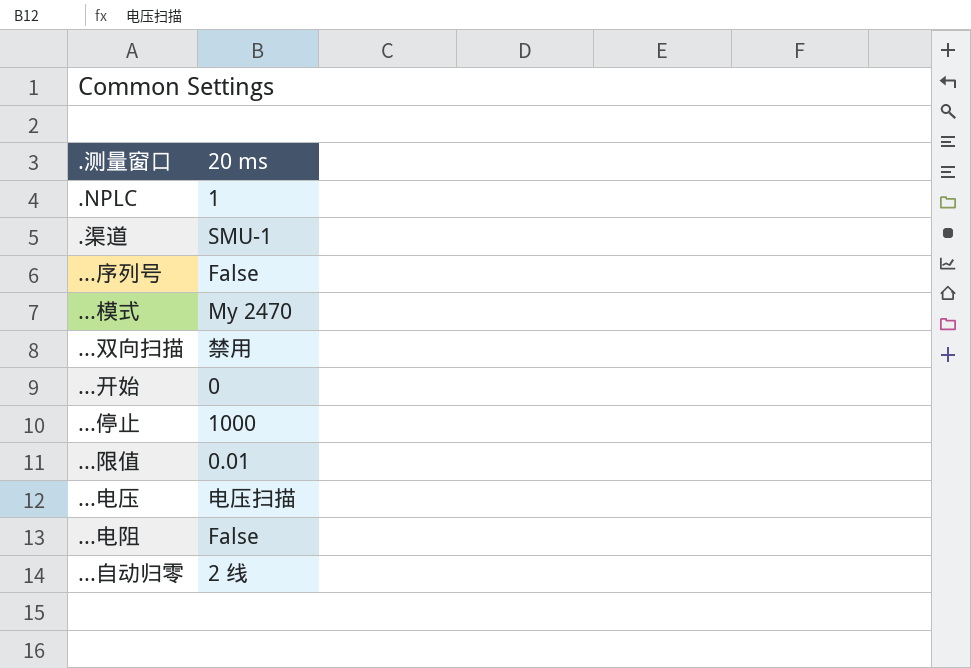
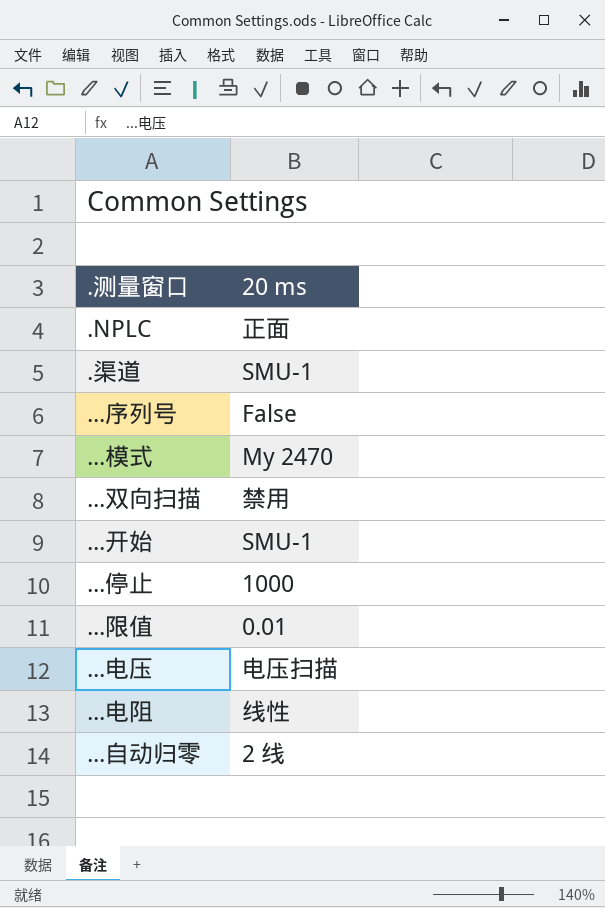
.NPLC | 20 ms: 1 -> 正面
...开始 | 20 ms: 0 -> SMU-1
...电阻 | 20 ms: False -> 线性

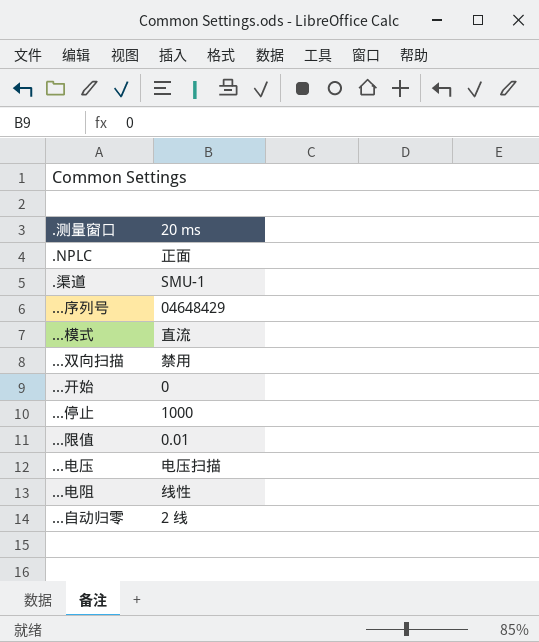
...序列号 | 20 ms: False -> 04648429
...模式 | 20 ms: My 2470 -> 直流
...开始 | 20 ms: SMU-1 -> 0

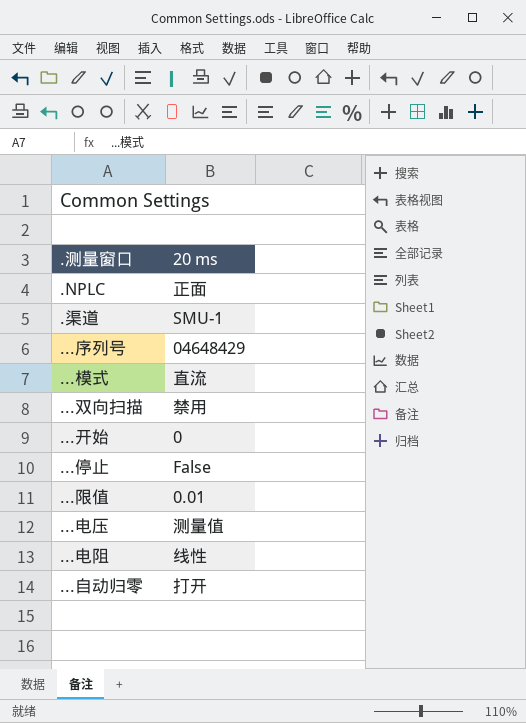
...停止 | 20 ms: 1000 -> False
...电压 | 20 ms: 电压扫描 -> 测量值
...自动归零 | 20 ms: 2 线 -> 打开

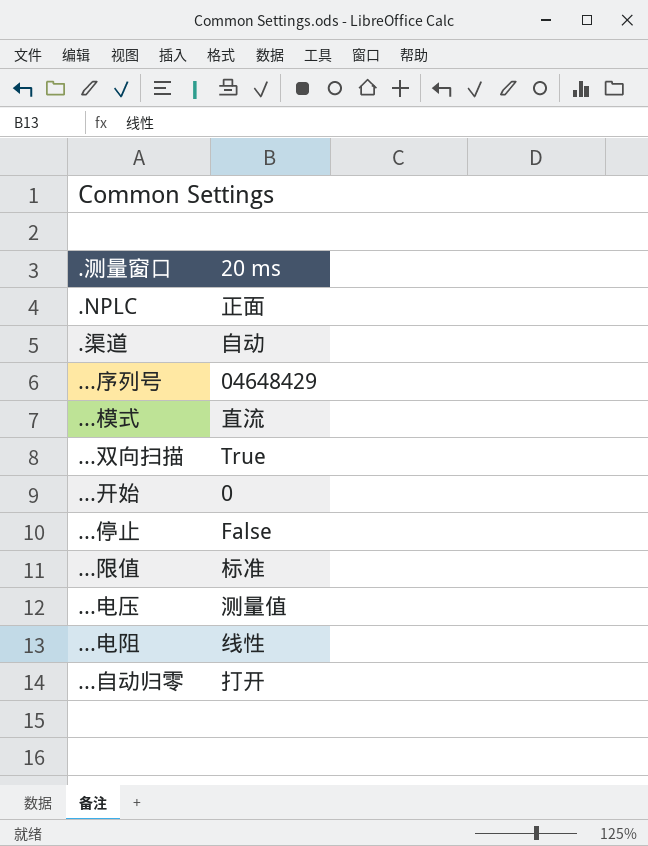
.渠道 | 20 ms: SMU-1 -> 自动
...双向扫描 | 20 ms: 禁用 -> True
...限值 | 20 ms: 0.01 -> 标准

